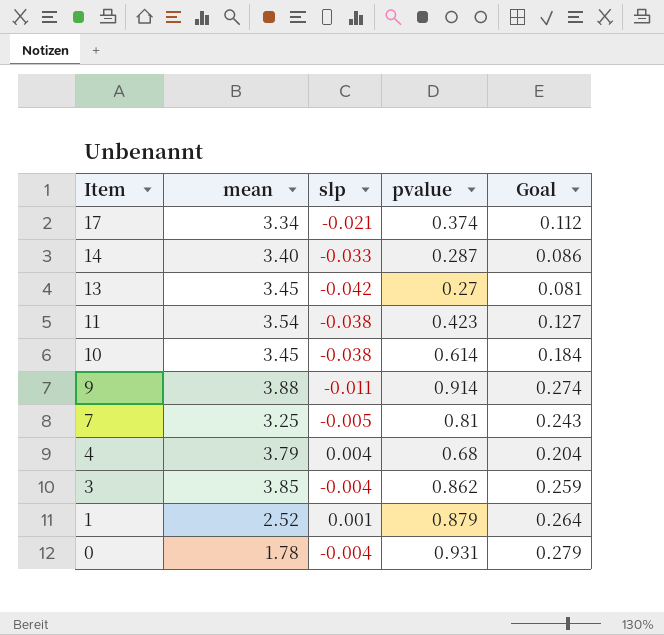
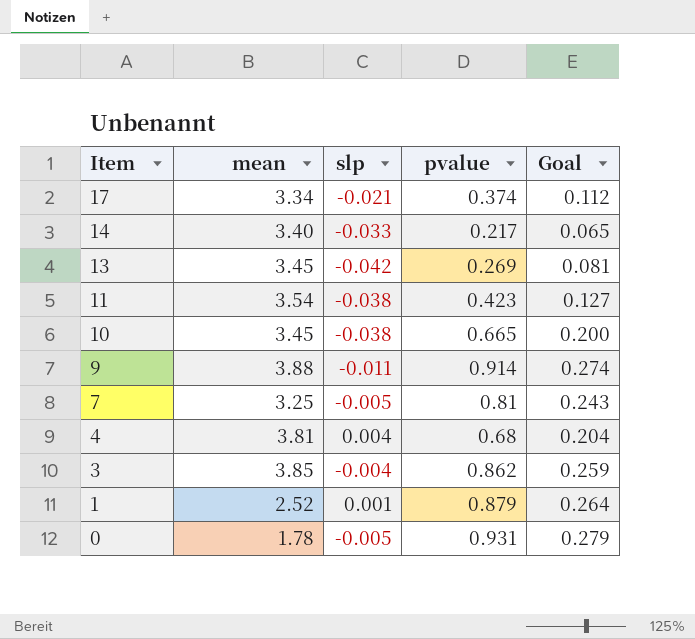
14 | pvalue: 0.287 -> 0.217
14 | Goal: 0.086 -> 0.065
13 | pvalue: 0.27 -> 0.269
10 | pvalue: 0.614 -> 0.665
10 | Goal: 0.184 -> 0.200
4 | mean: 3.79 -> 3.81
0 | slp: -0.004 -> -0.005

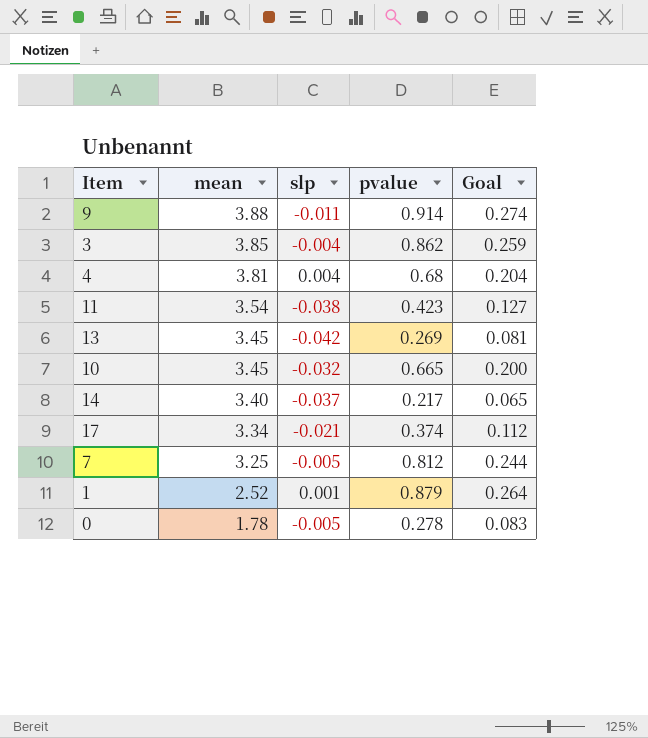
row order: Item descending -> mean descending
10 | slp: -0.038 -> -0.032
14 | slp: -0.033 -> -0.037
7 | pvalue: 0.81 -> 0.812
7 | Goal: 0.243 -> 0.244
0 | pvalue: 0.931 -> 0.278
0 | Goal: 0.279 -> 0.083

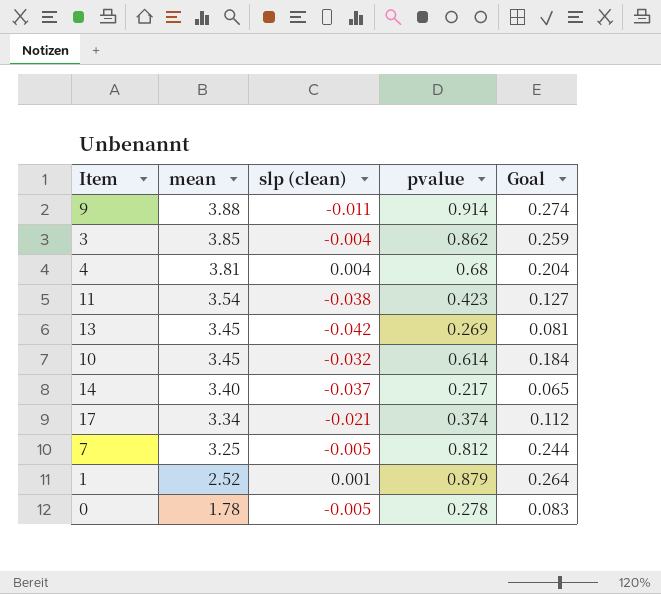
column name: slp -> slp (clean)
10 | pvalue: 0.665 -> 0.614
10 | Goal: 0.200 -> 0.184

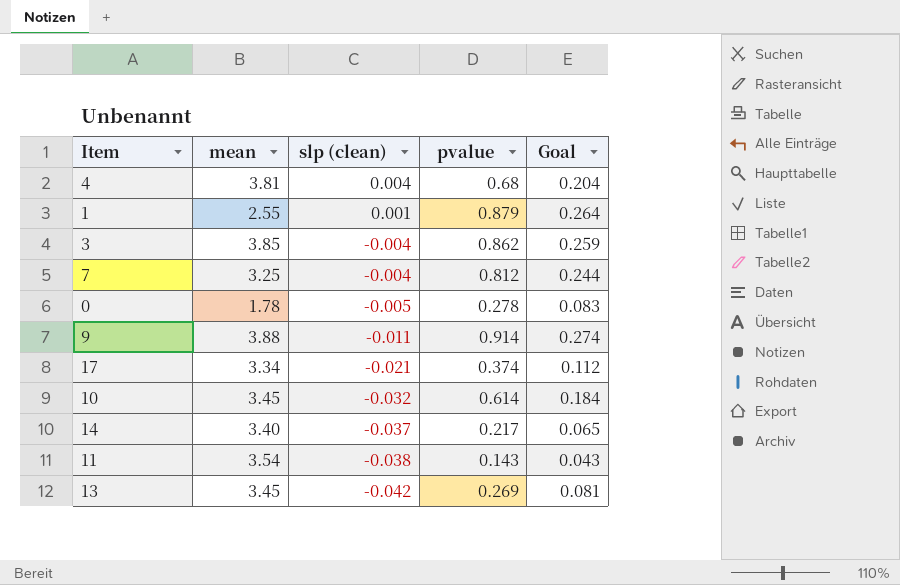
row order: mean descending -> slp (clean) descending
1 | mean: 2.52 -> 2.55
7 | slp (clean): -0.005 -> -0.004
11 | pvalue: 0.423 -> 0.143
11 | Goal: 0.127 -> 0.043

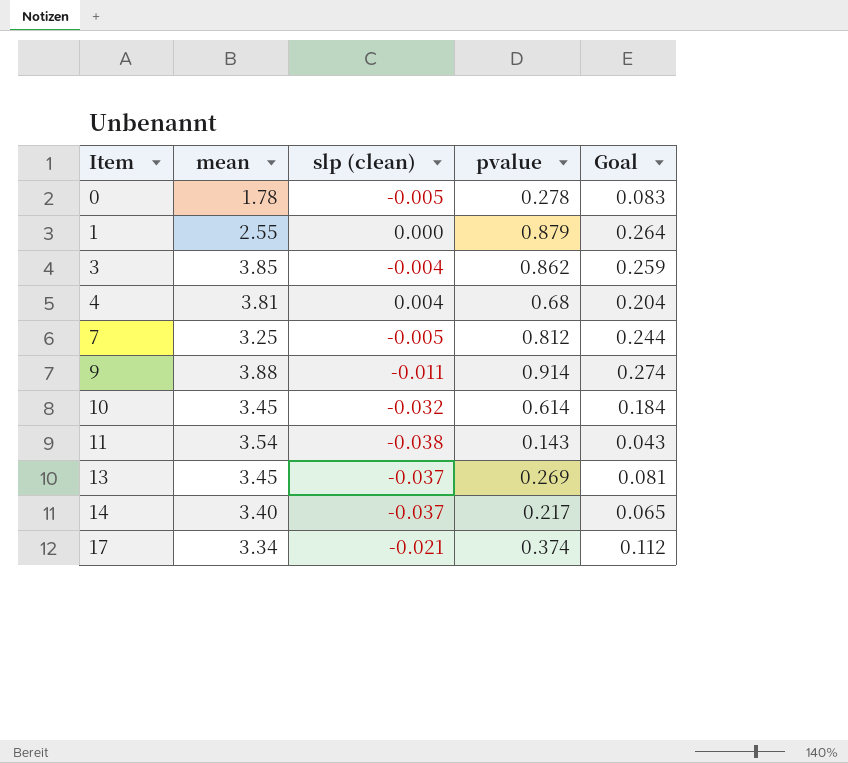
row order: slp (clean) descending -> Item ascending
1 | slp (clean): 0.001 -> 0.000
7 | slp (clean): -0.004 -> -0.005
13 | slp (clean): -0.042 -> -0.037

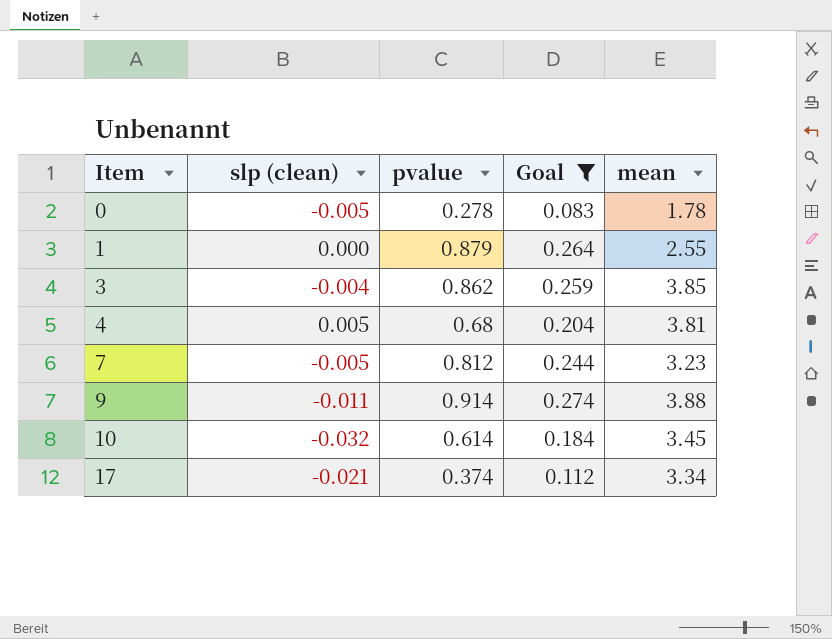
filter: none -> Goal >= 0.083
column mean | position: 2 -> 5
4 | slp (clean): 0.004 -> 0.005
7 | mean: 3.25 -> 3.23

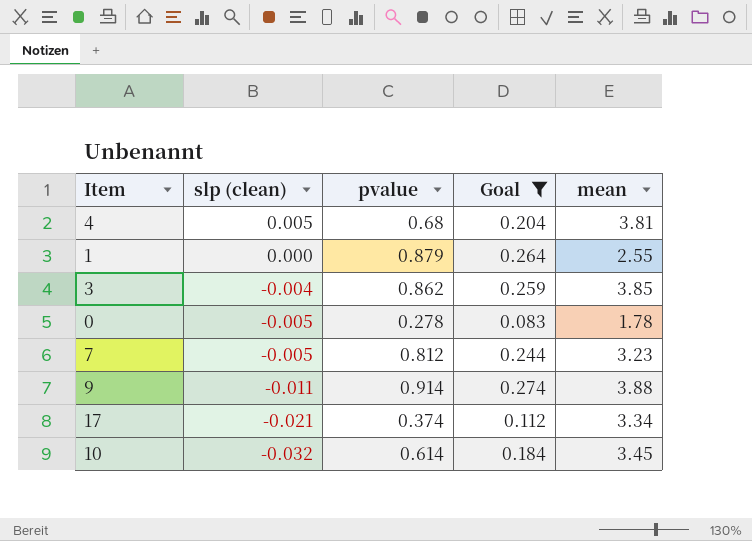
row order: Item ascending -> slp (clean) descending

